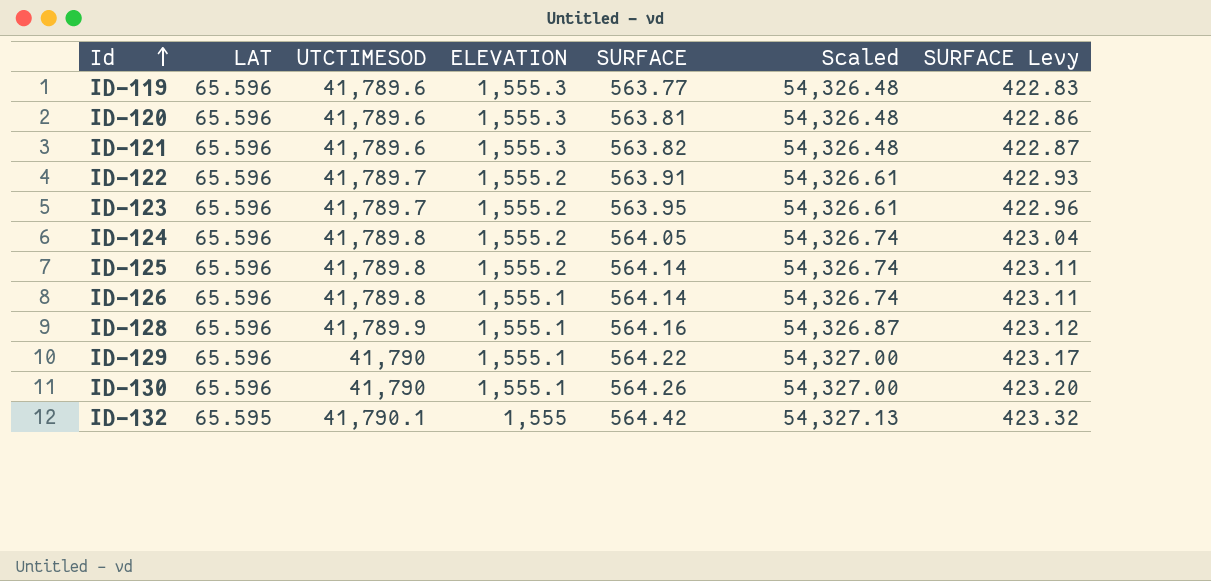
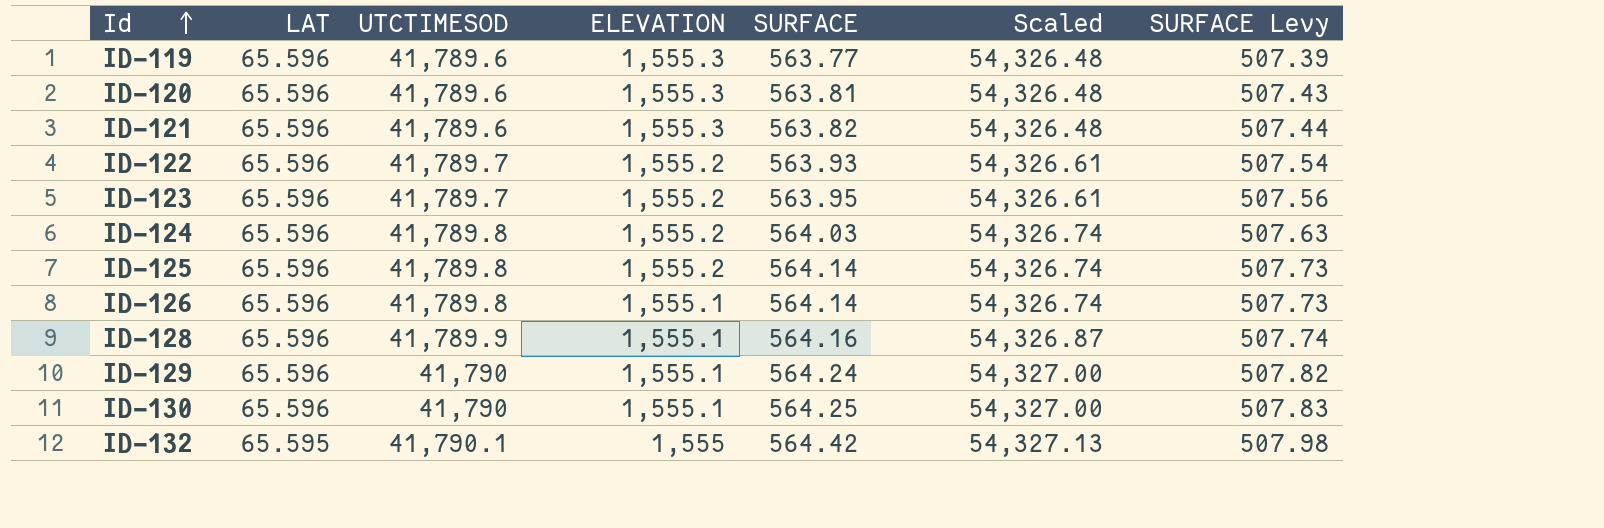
column SURFACE Levy | formula: [SURFACE] * 0.75 -> [SURFACE] * 0.9
ID-122 | SURFACE: 563.91 -> 563.93
ID-124 | SURFACE: 564.05 -> 564.03
ID-129 | SURFACE: 564.22 -> 564.24
ID-130 | SURFACE: 564.26 -> 564.25

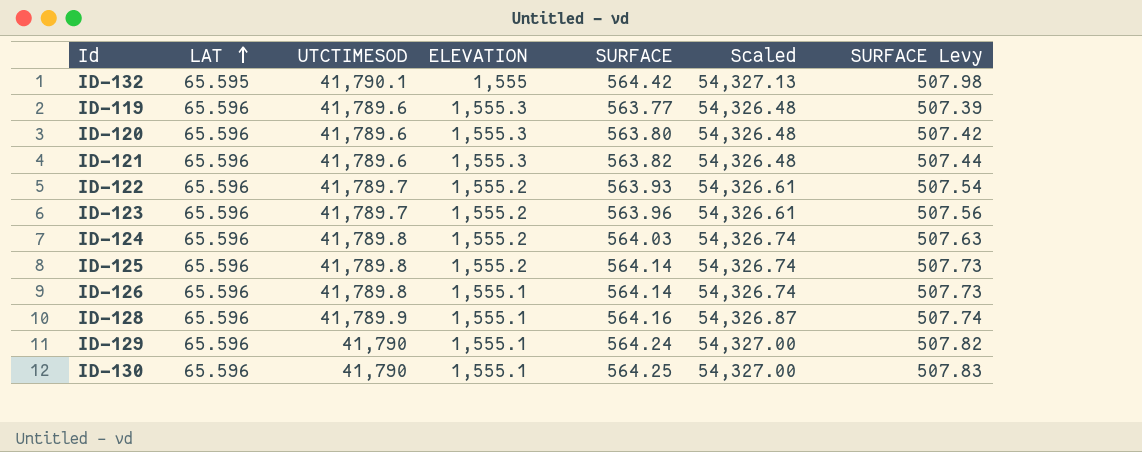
row order: Id ascending -> LAT ascending
ID-120 | SURFACE: 563.81 -> 563.80
ID-120 | SURFACE Levy: 507.43 -> 507.42
ID-123 | SURFACE: 563.95 -> 563.96

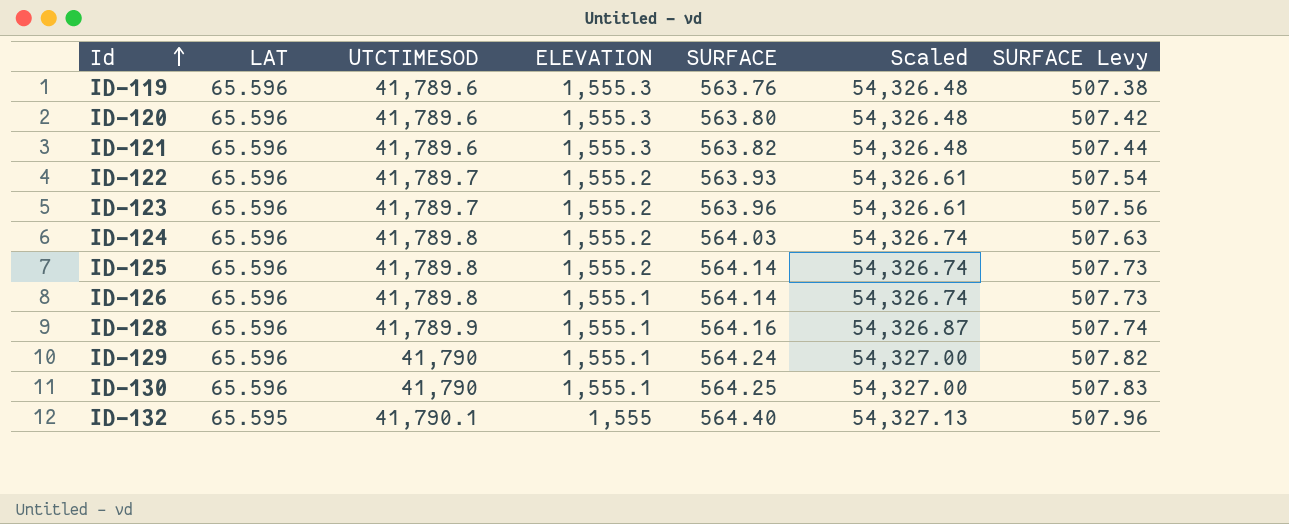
row order: LAT ascending -> Id ascending
ID-119 | SURFACE: 563.77 -> 563.76
ID-119 | SURFACE Levy: 507.39 -> 507.38
ID-132 | SURFACE: 564.42 -> 564.40
ID-132 | SURFACE Levy: 507.98 -> 507.96

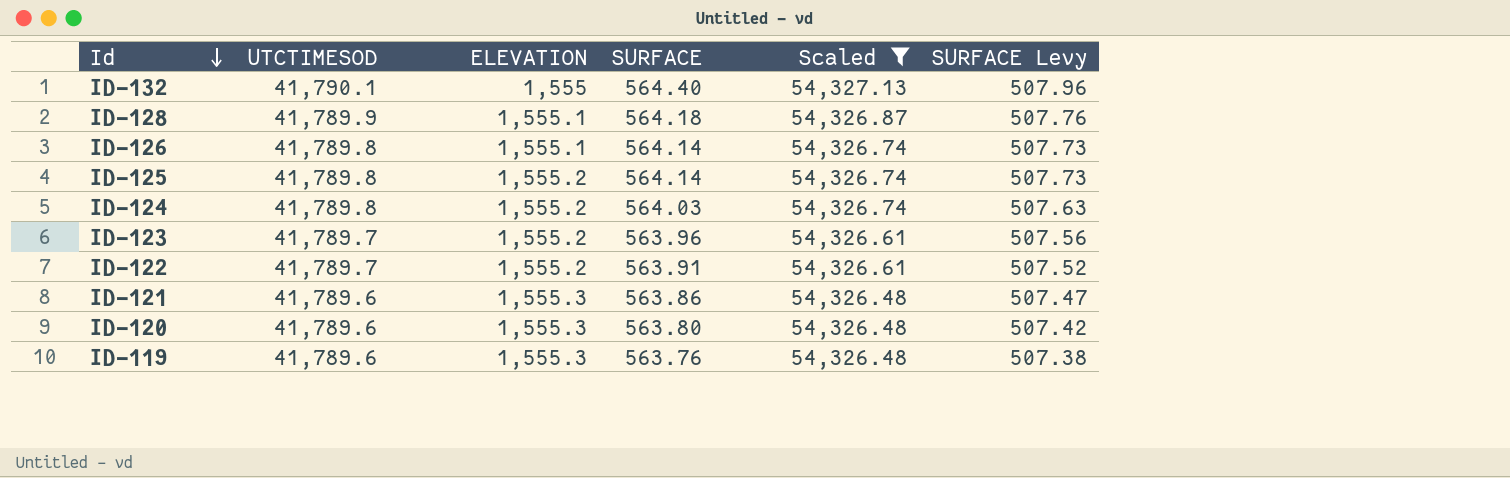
filter: none -> Scaled != 54,327.00
row order: Id ascending -> Id descending
column LAT | position: 2 -> none
ID-128 | SURFACE: 564.16 -> 564.18
ID-128 | SURFACE Levy: 507.74 -> 507.76
ID-122 | SURFACE: 563.93 -> 563.91
ID-122 | SURFACE Levy: 507.54 -> 507.52
ID-121 | SURFACE: 563.82 -> 563.86
ID-121 | SURFACE Levy: 507.44 -> 507.47

